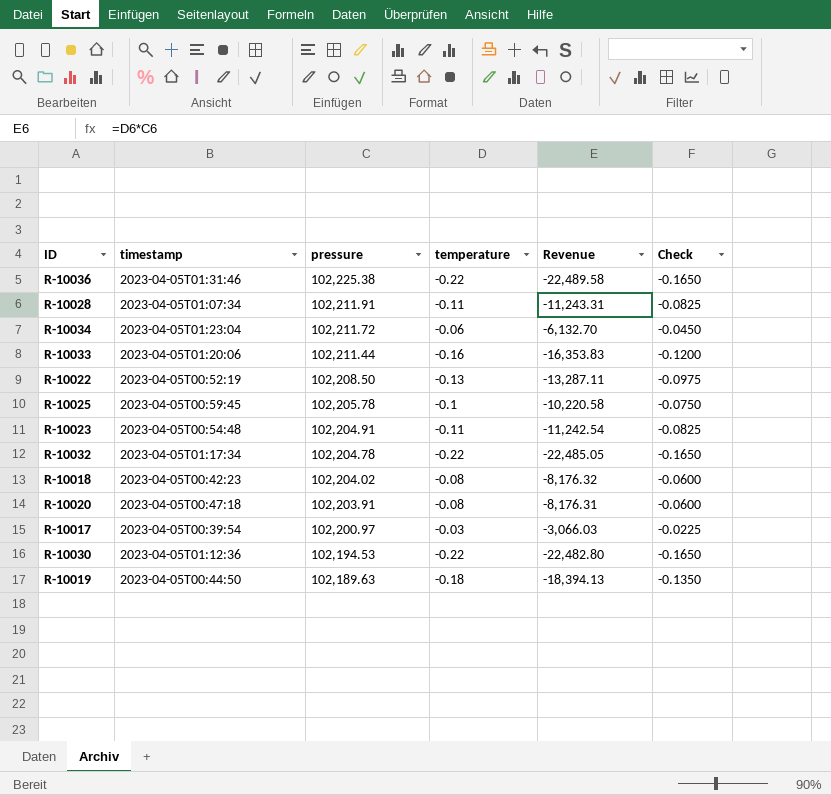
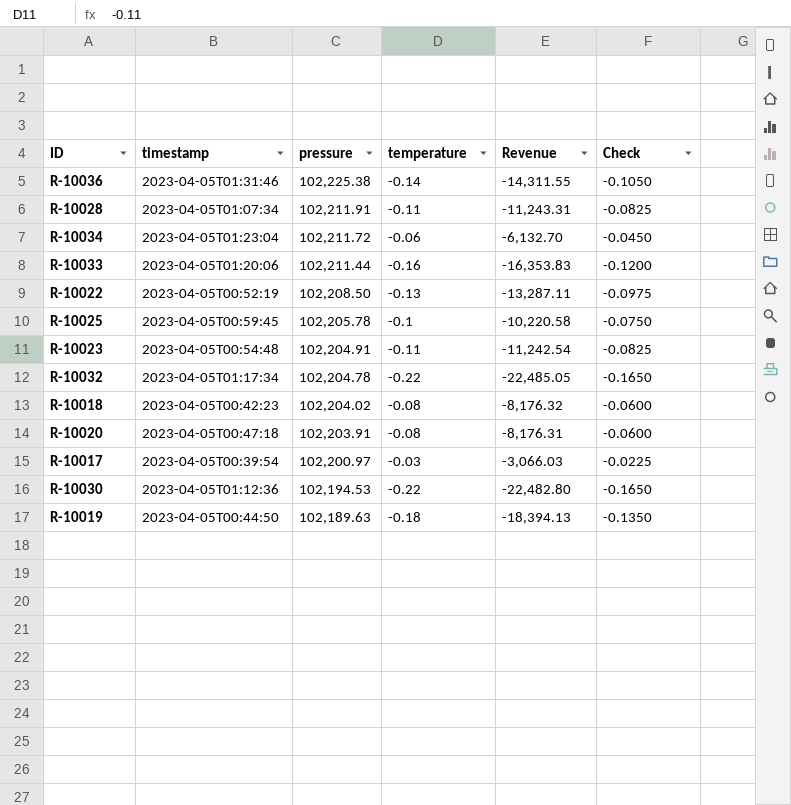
R-10036 | temperature: -0.22 -> -0.14
R-10036 | Revenue: -22,489.58 -> -14,311.55
R-10036 | Check: -0.1650 -> -0.1050

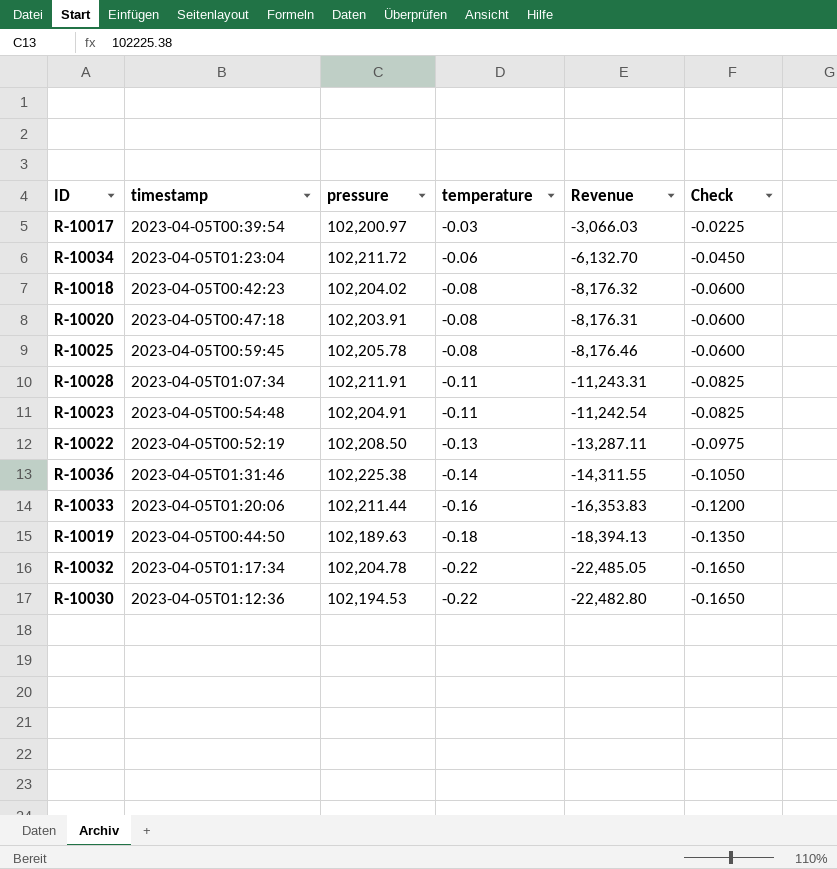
row order: pressure descending -> temperature descending
R-10025 | temperature: -0.1 -> -0.08
R-10025 | Revenue: -10,220.58 -> -8,176.46
R-10025 | Check: -0.0750 -> -0.0600

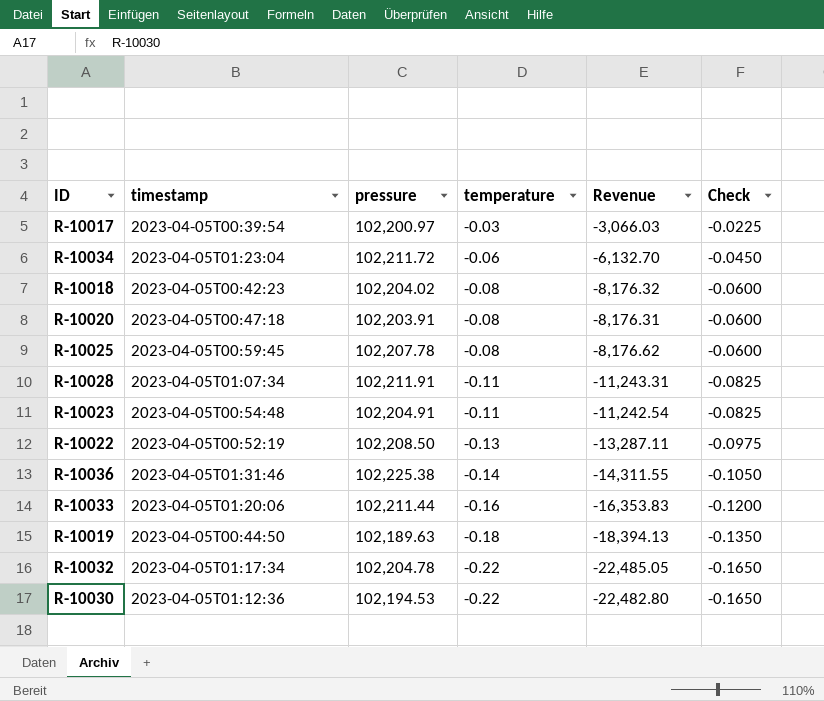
R-10025 | pressure: 102,205.78 -> 102,207.78
R-10025 | Revenue: -8,176.46 -> -8,176.62

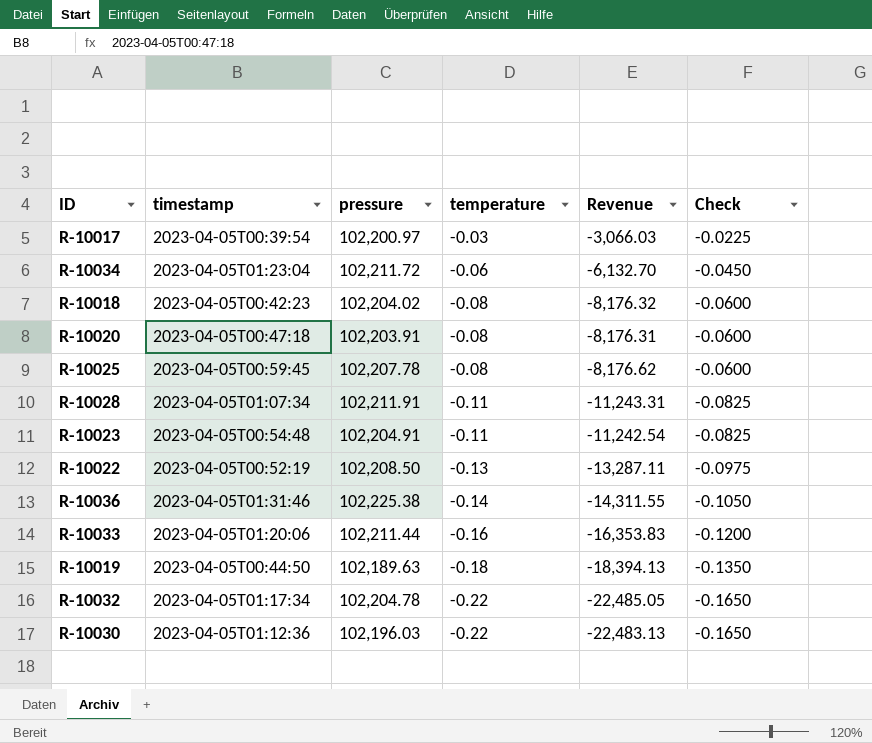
R-10030 | pressure: 102,194.53 -> 102,196.03
R-10030 | Revenue: -22,482.80 -> -22,483.13

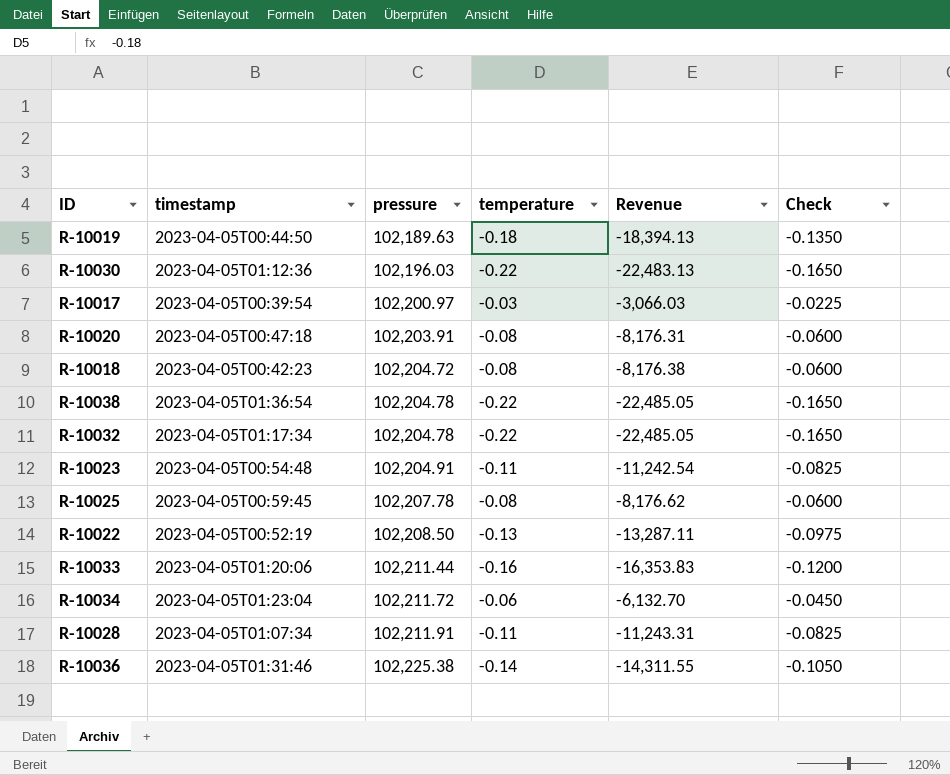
row order: temperature descending -> pressure ascending
R-10018 | pressure: 102,204.02 -> 102,204.72
R-10018 | Revenue: -8,176.32 -> -8,176.38
row R-10038: none -> 2023-04-05T01:36:54 | 102,204.78 | -0.22 | -22,485.05 | -0.1650

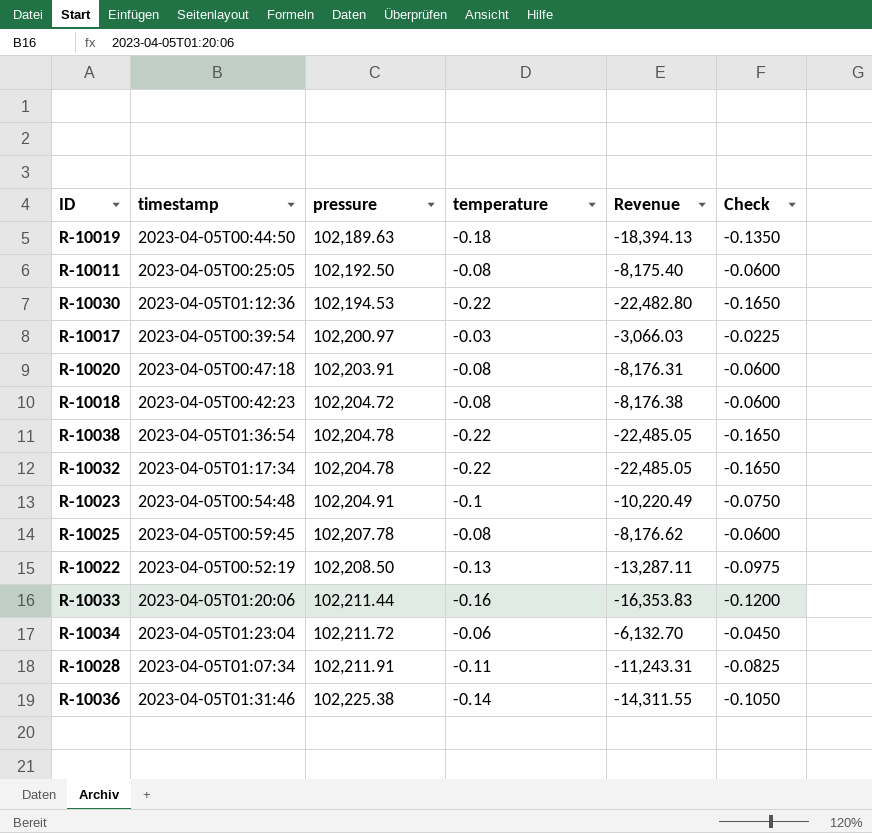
row R-10011: none -> 2023-04-05T00:25:05 | 102,192.50 | -0.08 | -8,175.40 | -0.0600
R-10030 | pressure: 102,196.03 -> 102,194.53
R-10030 | Revenue: -22,483.13 -> -22,482.80
R-10023 | temperature: -0.11 -> -0.1
R-10023 | Revenue: -11,242.54 -> -10,220.49
R-10023 | Check: -0.0825 -> -0.0750

